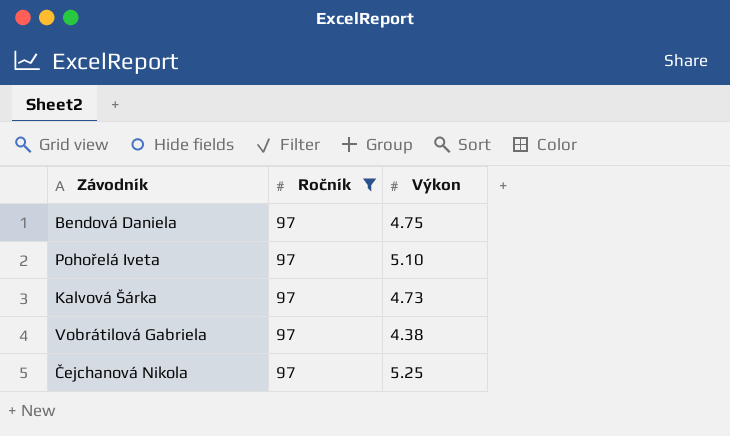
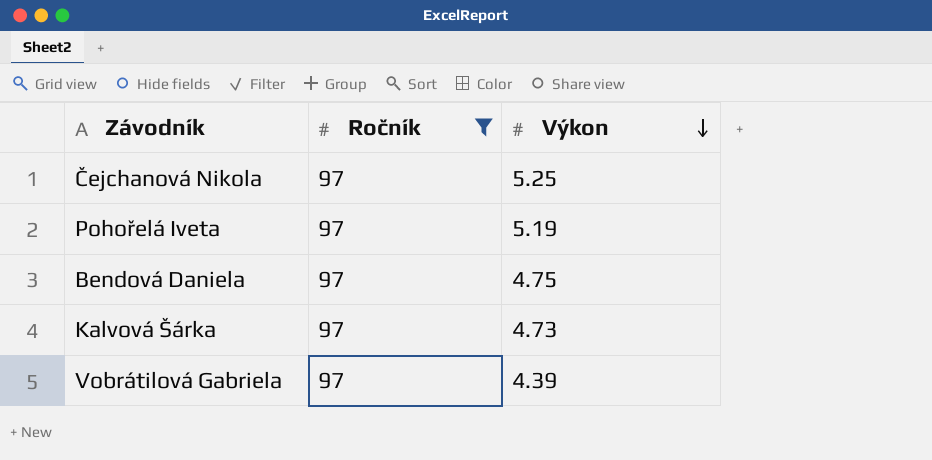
row order: none -> Výkon descending
Pohořelá Iveta | Výkon: 5.10 -> 5.19
Vobrátilová Gabriela | Výkon: 4.38 -> 4.39

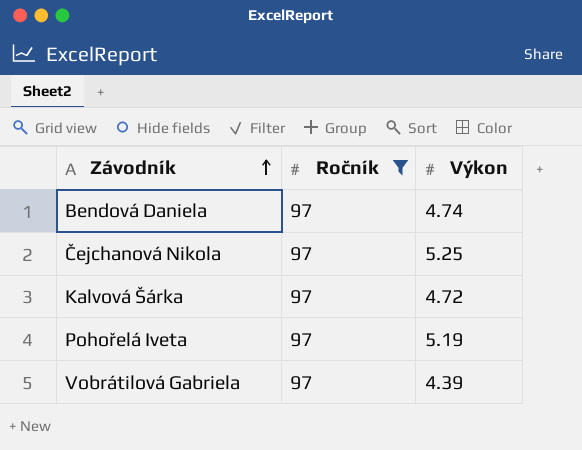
row order: Výkon descending -> Závodník ascending
Bendová Daniela | Výkon: 4.75 -> 4.74
Kalvová Šárka | Výkon: 4.73 -> 4.72

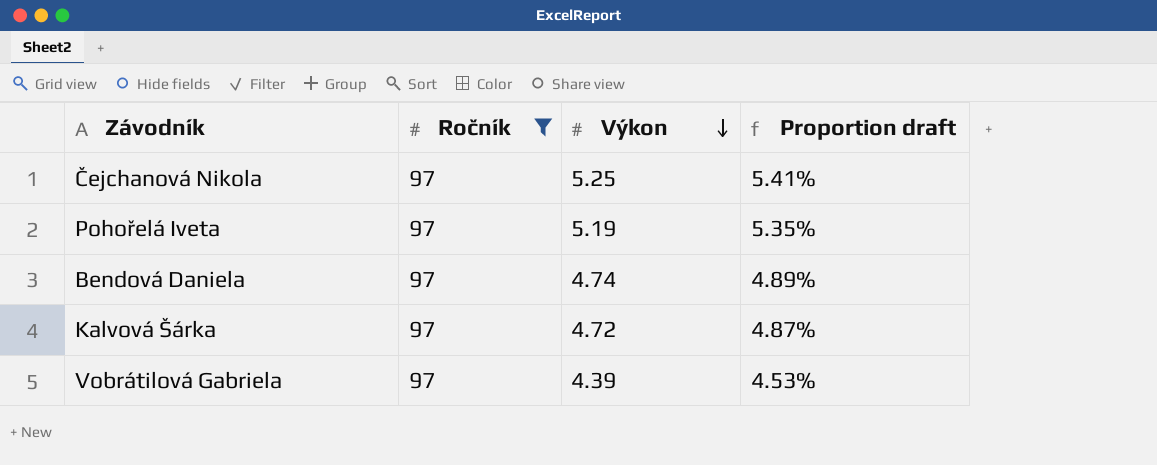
row order: Závodník ascending -> Výkon descending
column Proportion draft | formula: none -> [Výkon] / [Ročník]

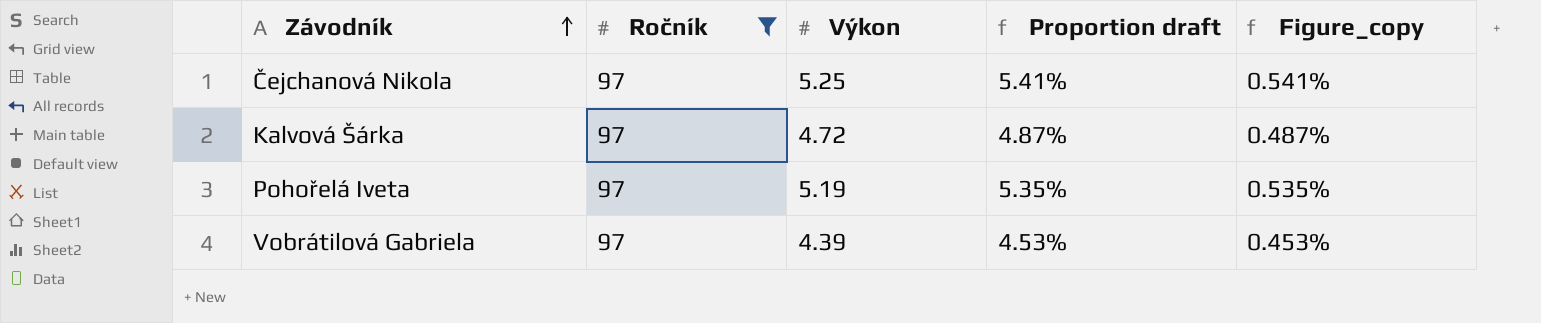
row order: Výkon descending -> Závodník ascending
column Figure_copy | formula: none -> [Proportion draft] * 0.1
row Bendová Daniela: 97 | 4.74 | 4.89% -> none

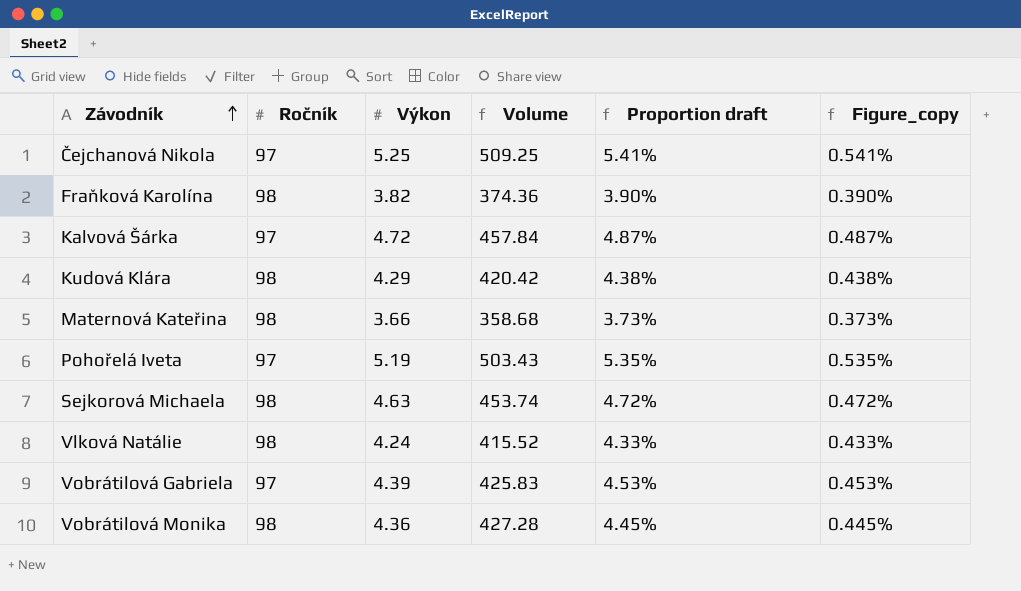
filter: Ročník = 97 -> none
column Volume | formula: none -> [Ročník] * [Výkon]

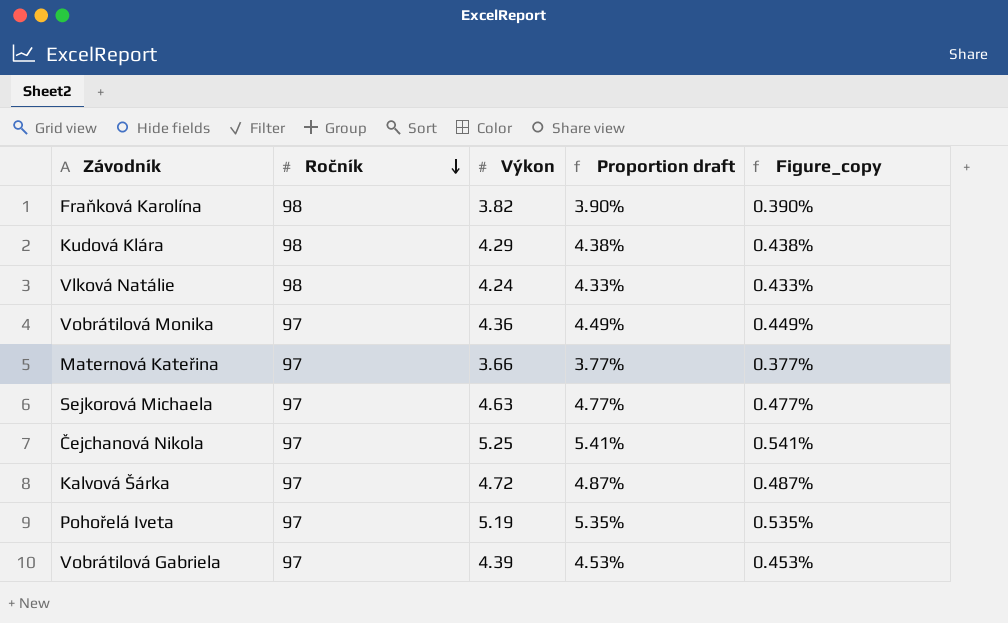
row order: Závodník ascending -> Ročník descending
column Volume | formula: [Ročník] * [Výkon] -> none
Vobrátilová Monika | Ročník: 98 -> 97
Vobrátilová Monika | Proportion draft: 4.45% -> 4.49%
Vobrátilová Monika | Figure_copy: 0.445% -> 0.449%
Maternová Kateřina | Ročník: 98 -> 97
Maternová Kateřina | Proportion draft: 3.73% -> 3.77%
Maternová Kateřina | Figure_copy: 0.373% -> 0.377%
Sejkorová Michaela | Ročník: 98 -> 97
Sejkorová Michaela | Proportion draft: 4.72% -> 4.77%
Sejkorová Michaela | Figure_copy: 0.472% -> 0.477%

